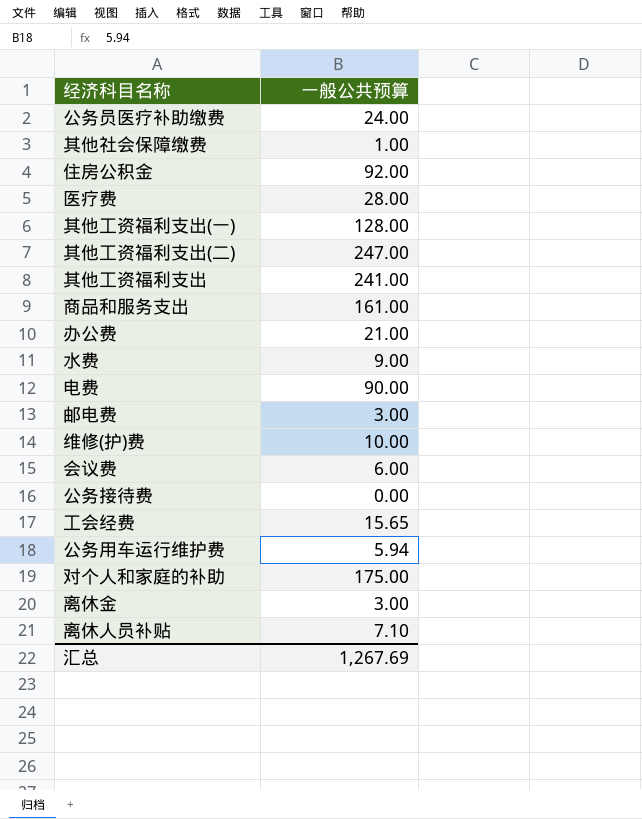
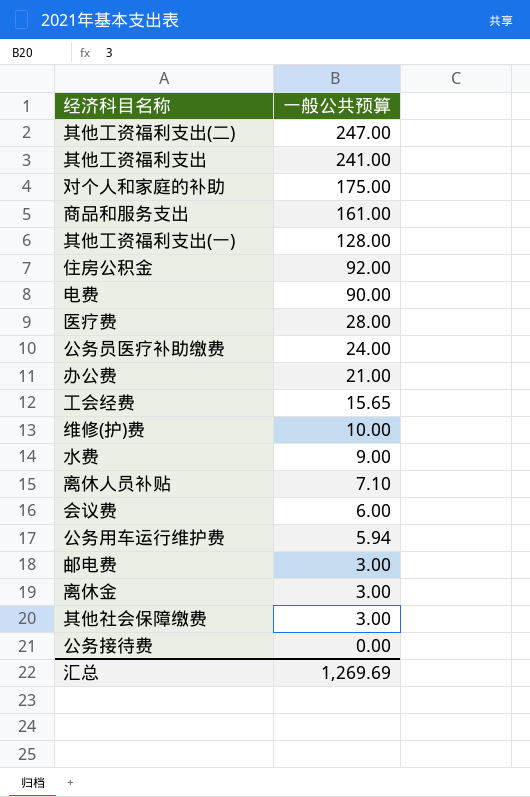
row order: none -> 一般公共预算 descending
其他社会保障缴费 | 一般公共预算: 1.00 -> 3.00
汇总 | 一般公共预算: 1,267.69 -> 1,269.69

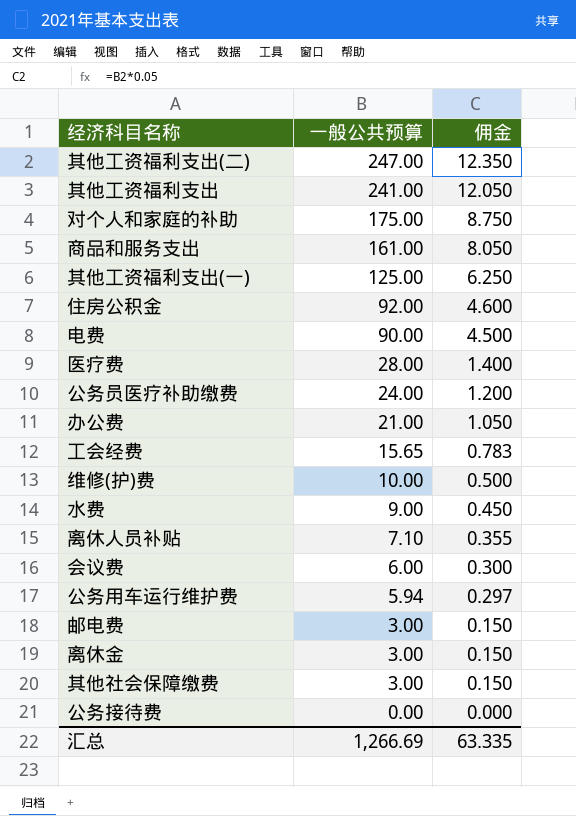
column 佣金 | formula: none -> [一般公共预算] * 0.05
其他工资福利支出(一) | 一般公共预算: 128.00 -> 125.00
汇总 | 一般公共预算: 1,269.69 -> 1,266.69

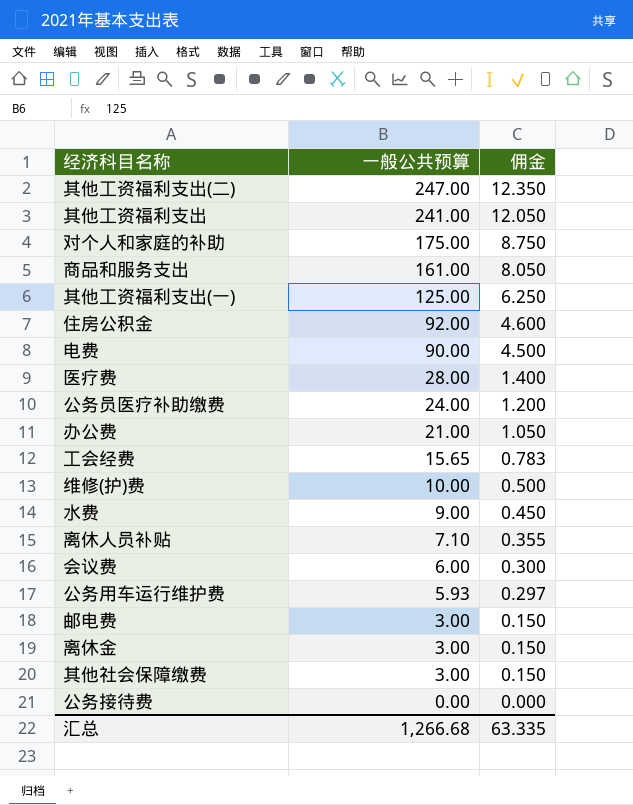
公务用车运行维护费 | 一般公共预算: 5.94 -> 5.93
汇总 | 一般公共预算: 1,266.69 -> 1,266.68

